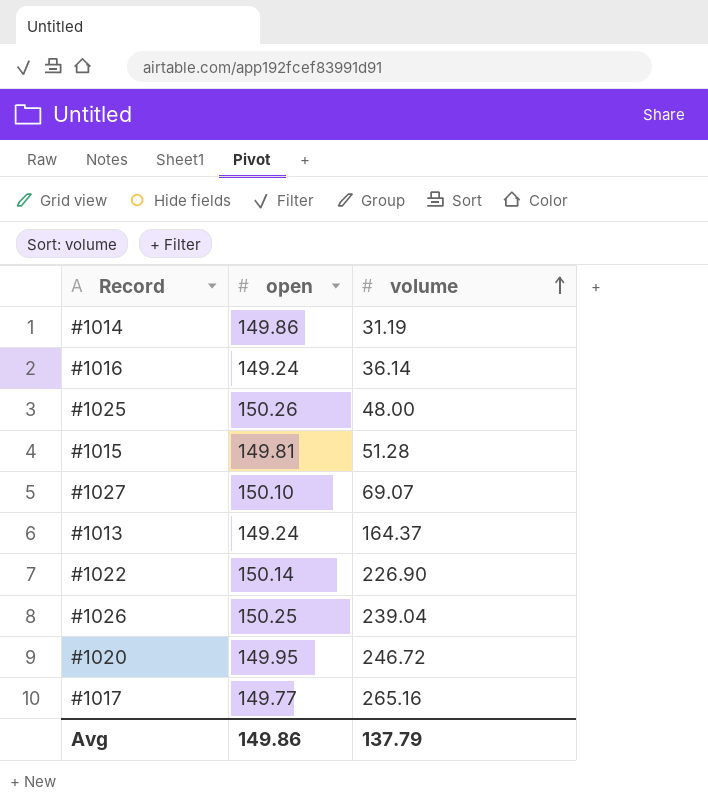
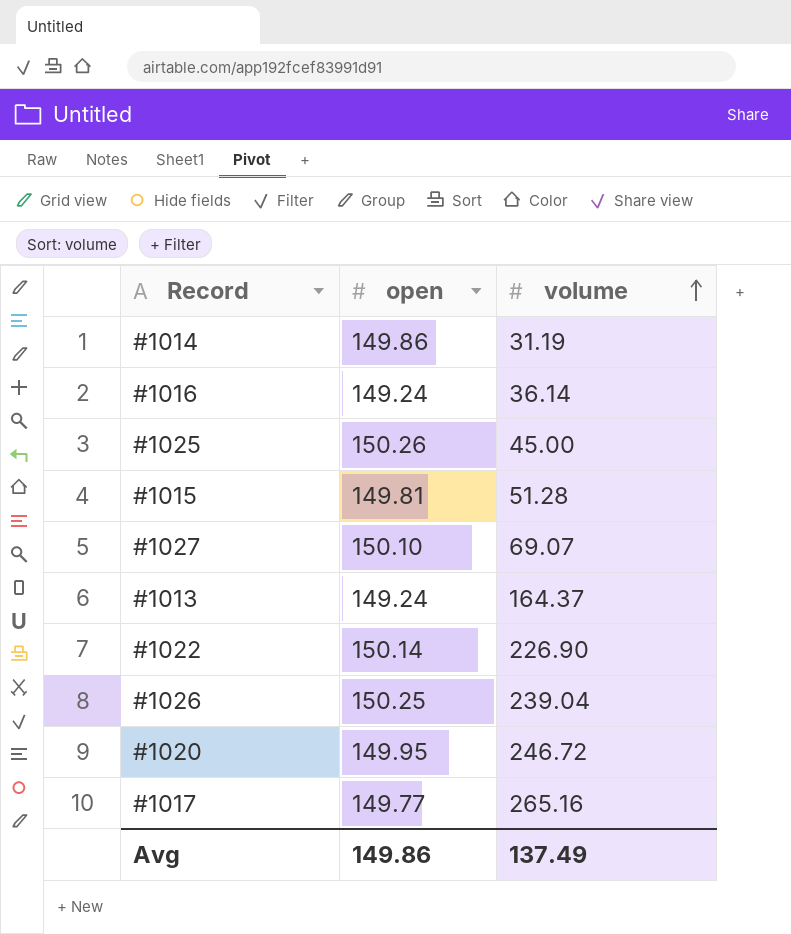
#1025 | volume: 48.00 -> 45.00
Avg | volume: 137.79 -> 137.49

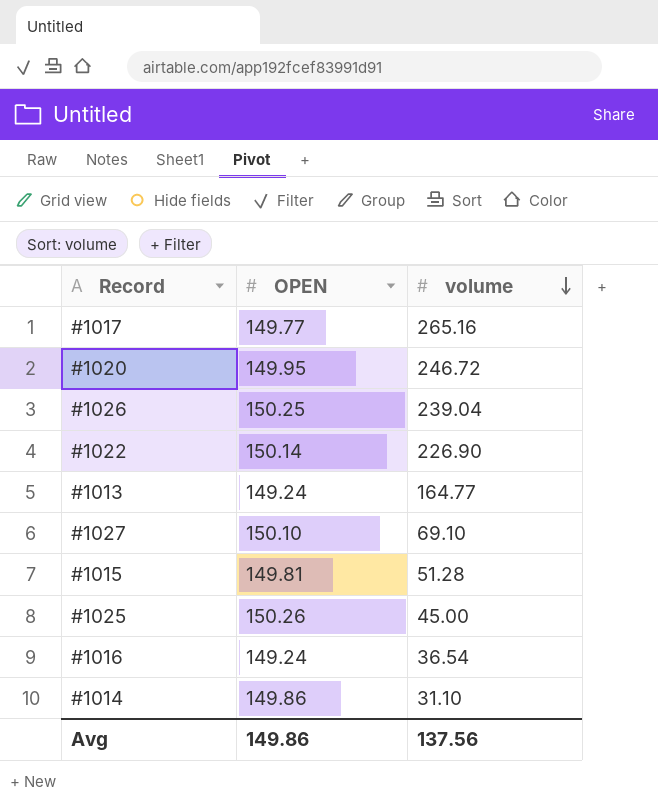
row order: volume ascending -> volume descending
column name: open -> OPEN
#1013 | volume: 164.37 -> 164.77
#1027 | volume: 69.07 -> 69.10
#1016 | volume: 36.14 -> 36.54
#1014 | volume: 31.19 -> 31.10
Avg | volume: 137.49 -> 137.56

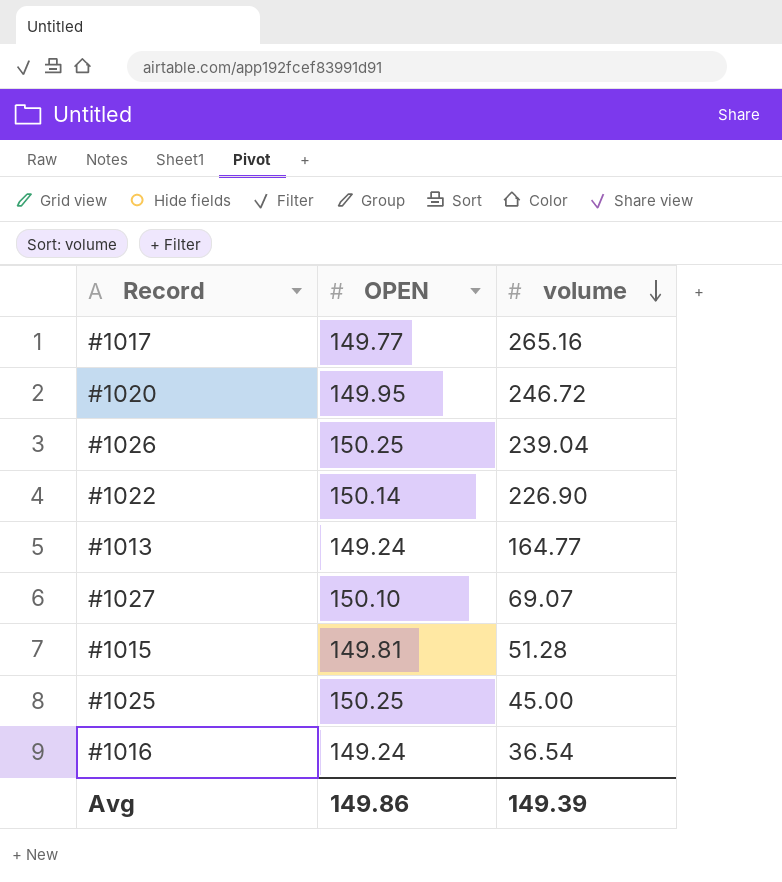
row #1014: 149.86 | 31.10 -> none
#1027 | volume: 69.10 -> 69.07
#1025 | OPEN: 150.26 -> 150.25
Avg | volume: 137.56 -> 149.39

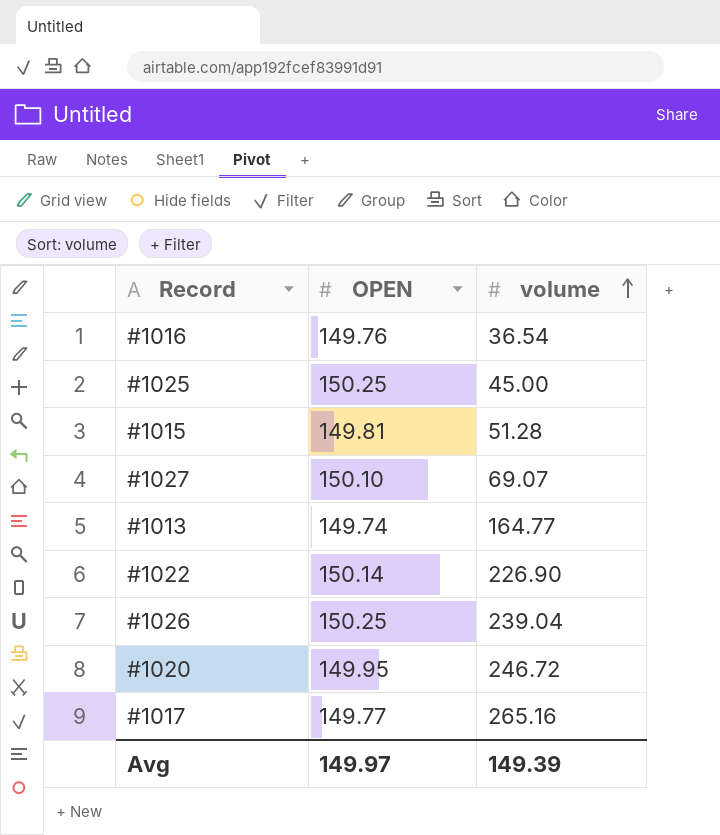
row order: volume descending -> volume ascending
#1016 | OPEN: 149.24 -> 149.76
#1013 | OPEN: 149.24 -> 149.74
Avg | OPEN: 149.86 -> 149.97

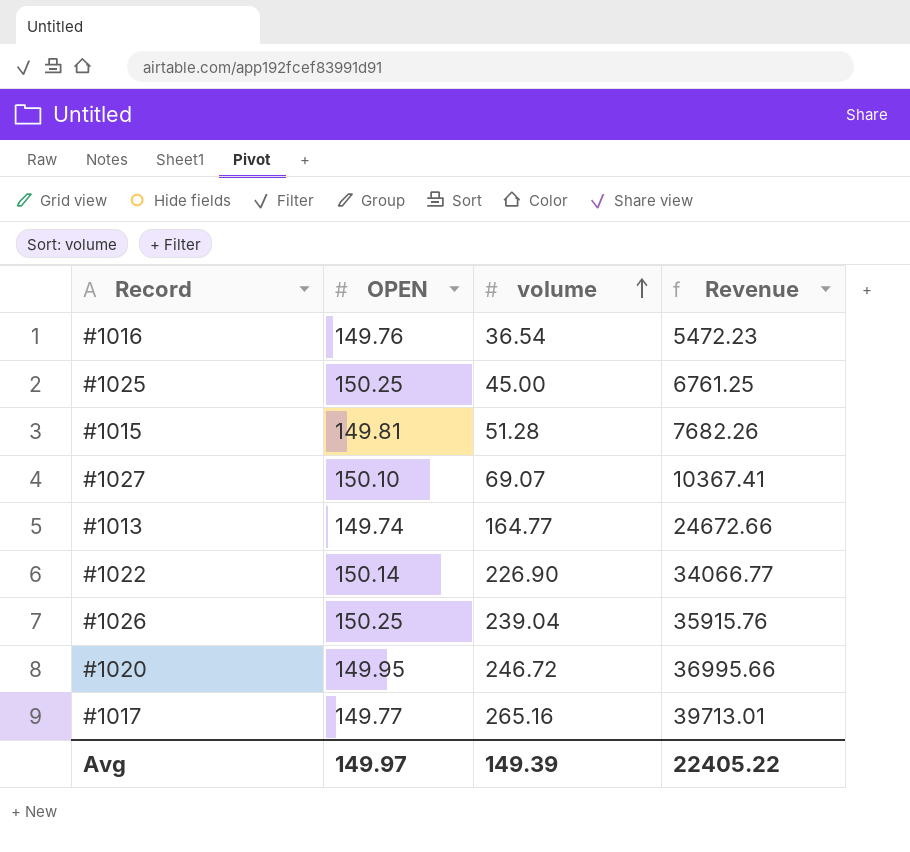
column Revenue | formula: none -> [OPEN] * [volume]

